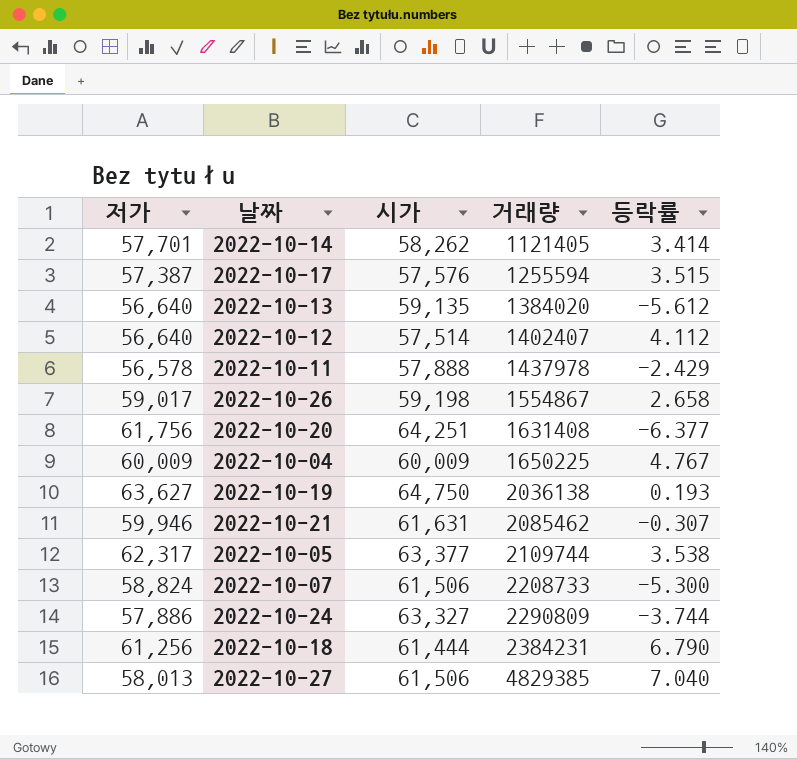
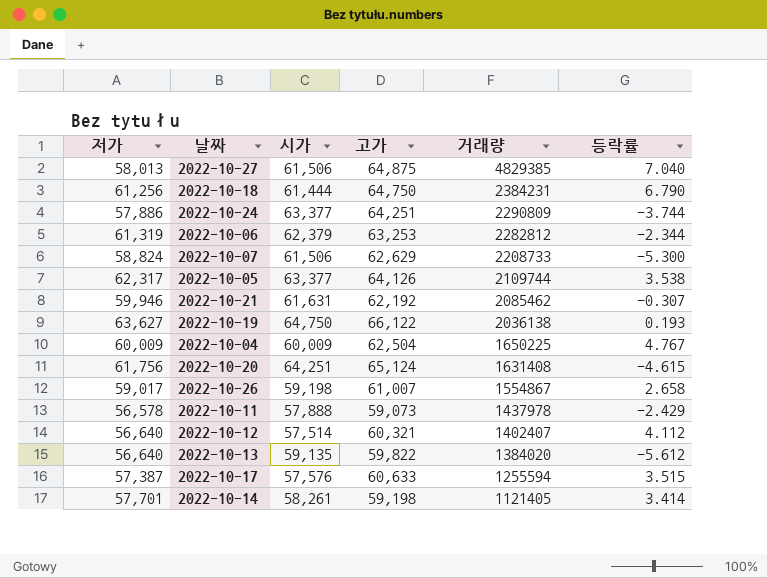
row order: 거래량 ascending -> 거래량 descending
column 고가 | position: none -> 4
2022-10-24 | 시가: 63,327 -> 63,377
row 2022-10-06: none -> 61,319 | 62,379 | 63,253 | 2282812 | -2.344
2022-10-20 | 등락률: -6.377 -> -4.615
2022-10-14 | 시가: 58,262 -> 58,261

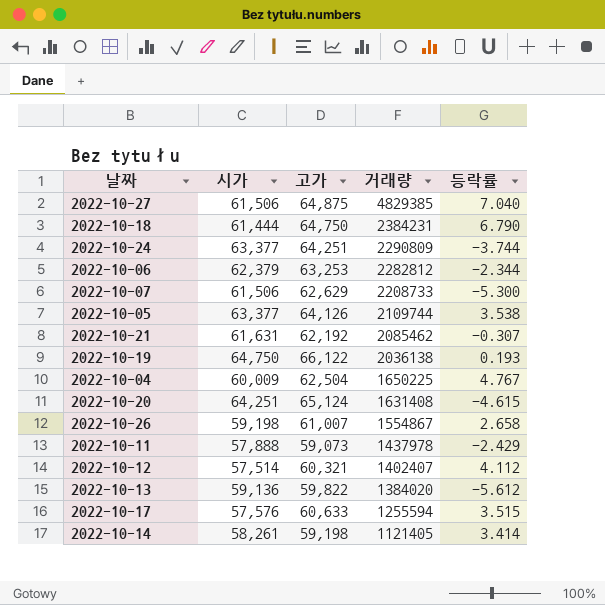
column 저가 | position: 1 -> none
2022-10-13 | 시가: 59,135 -> 59,136

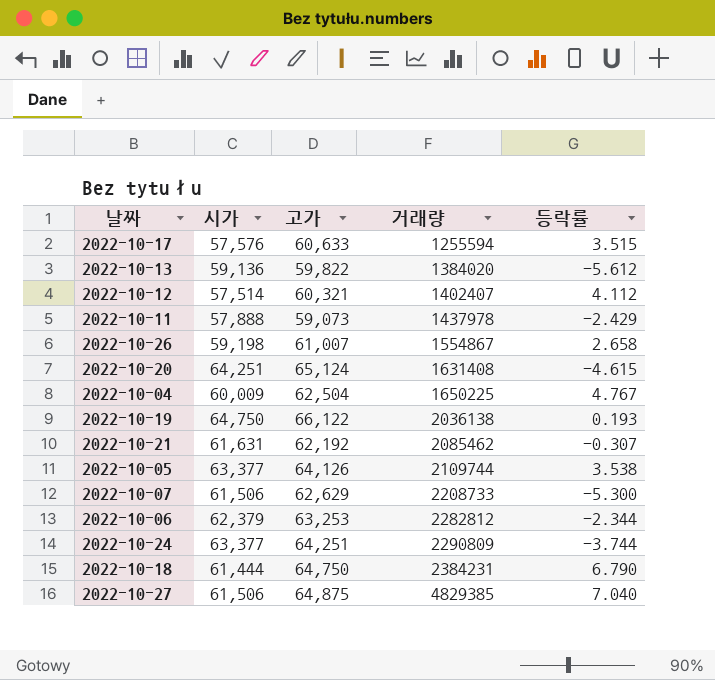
row order: 거래량 descending -> 거래량 ascending
row 2022-10-14: 58,261 | 59,198 | 1121405 | 3.414 -> none

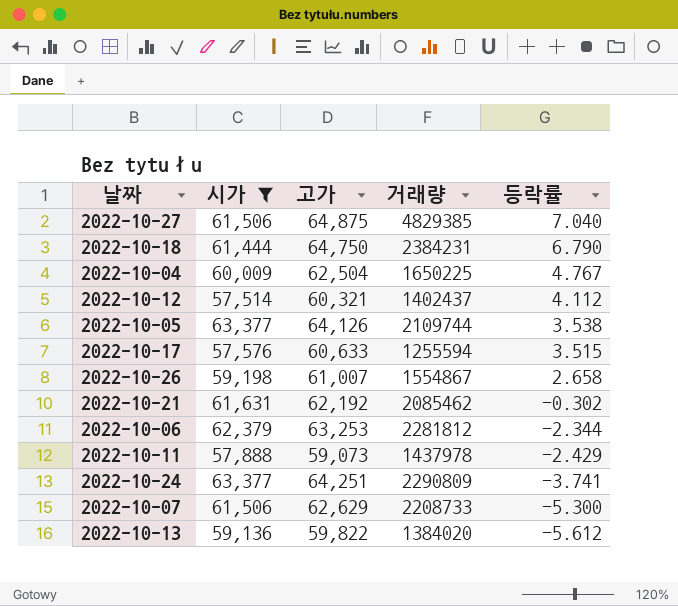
filter: none -> 시가 <= 63,377
row order: 거래량 ascending -> 등락률 descending
2022-10-12 | 거래량: 1402407 -> 1402437
2022-10-21 | 등락률: -0.307 -> -0.302
2022-10-06 | 거래량: 2282812 -> 2281812
2022-10-24 | 등락률: -3.744 -> -3.741

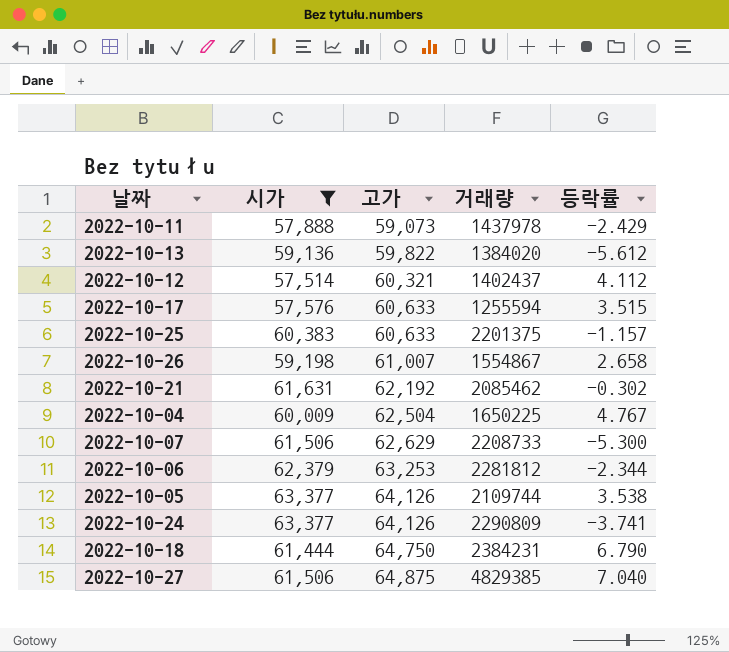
row order: 등락률 descending -> 고가 ascending
row 2022-10-25: none -> 60,383 | 60,633 | 2201375 | -1.157
2022-10-24 | 고가: 64,251 -> 64,126

